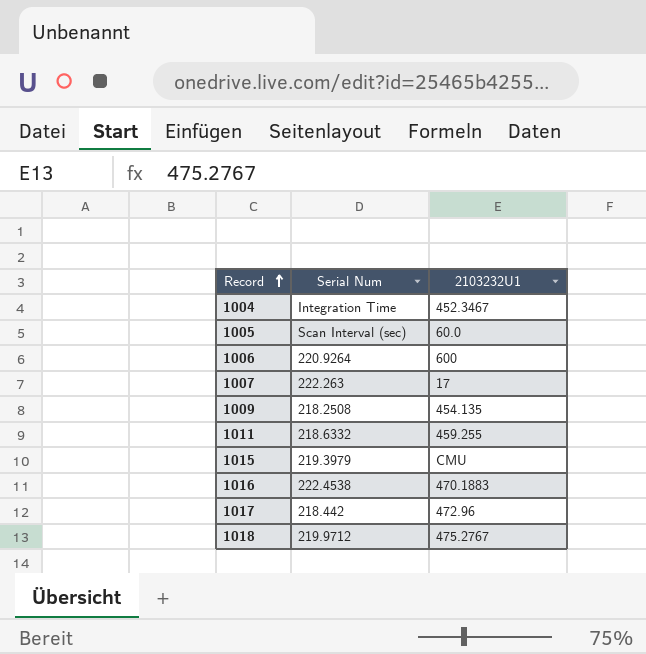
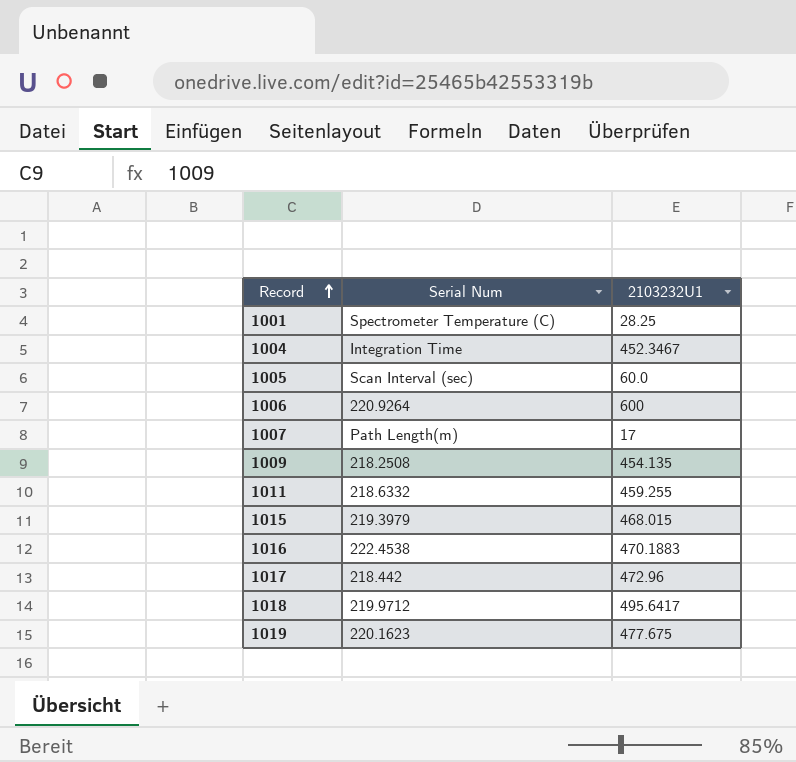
row 1001: none -> Spectrometer Temperature (C) | 28.25
1007 | Serial Num: 222.263 -> Path Length(m)
1015 | 2103232U1: CMU -> 468.015
1018 | 2103232U1: 475.2767 -> 495.6417
row 1019: none -> 220.1623 | 477.675

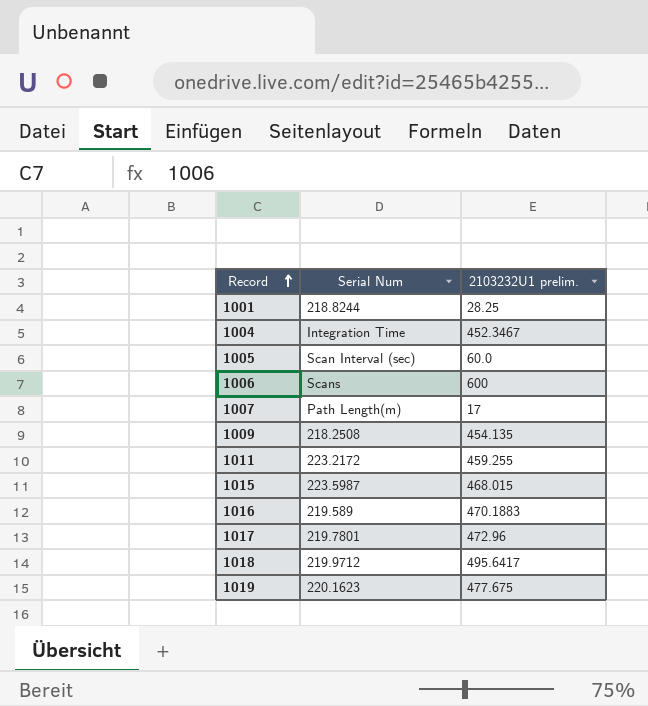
column name: 2103232U1 -> 2103232U1 prelim.
1001 | Serial Num: Spectrometer Temperature (C) -> 218.8244
1006 | Serial Num: 220.9264 -> Scans
1011 | Serial Num: 218.6332 -> 223.2172
1015 | Serial Num: 219.3979 -> 223.5987
1016 | Serial Num: 222.4538 -> 219.589
1017 | Serial Num: 218.442 -> 219.7801

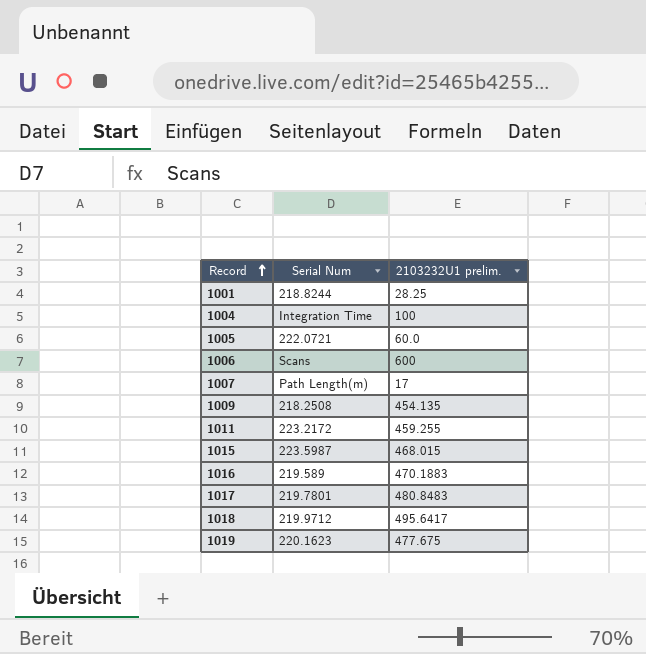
1004 | 2103232U1 prelim.: 452.3467 -> 100
1005 | Serial Num: Scan Interval (sec) -> 222.0721
1017 | 2103232U1 prelim.: 472.96 -> 480.8483

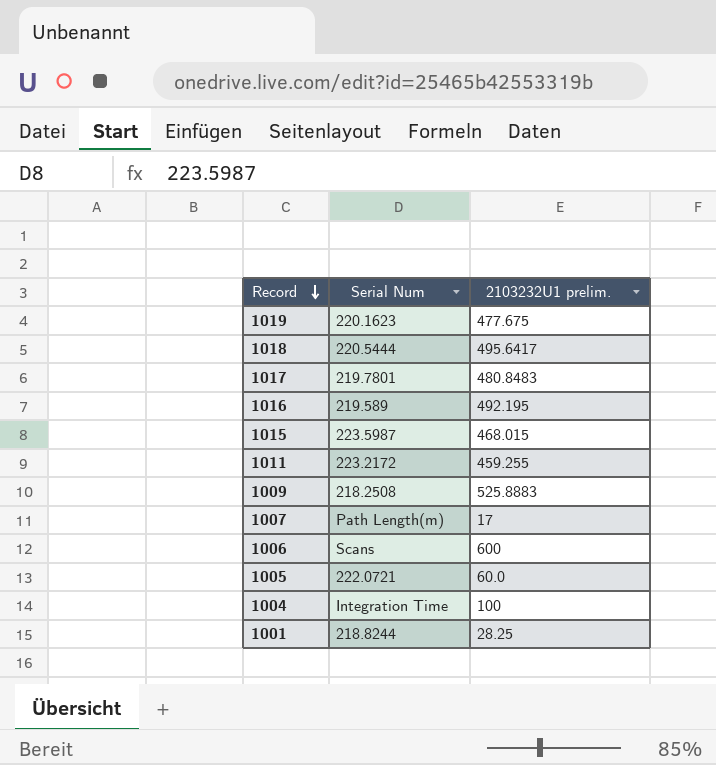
row order: Record ascending -> Record descending
1018 | Serial Num: 219.9712 -> 220.5444
1016 | 2103232U1 prelim.: 470.1883 -> 492.195
1009 | 2103232U1 prelim.: 454.135 -> 525.8883

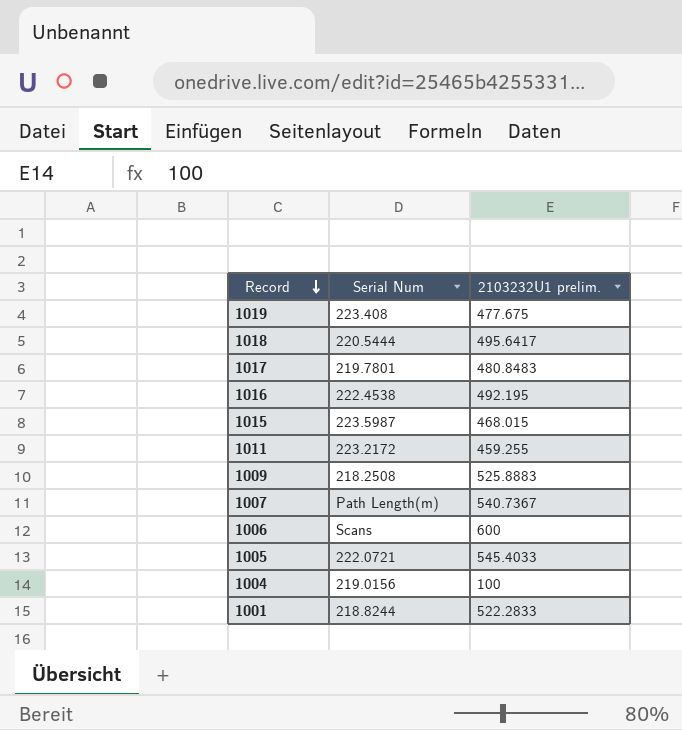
1019 | Serial Num: 220.1623 -> 223.408
1016 | Serial Num: 219.589 -> 222.4538
1007 | 2103232U1 prelim.: 17 -> 540.7367
1005 | 2103232U1 prelim.: 60.0 -> 545.4033
1004 | Serial Num: Integration Time -> 219.0156
1001 | 2103232U1 prelim.: 28.25 -> 522.2833

